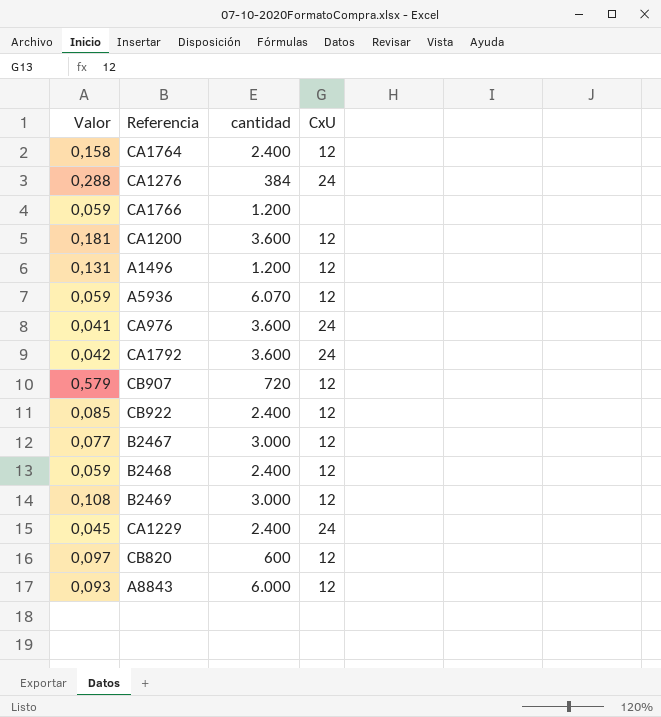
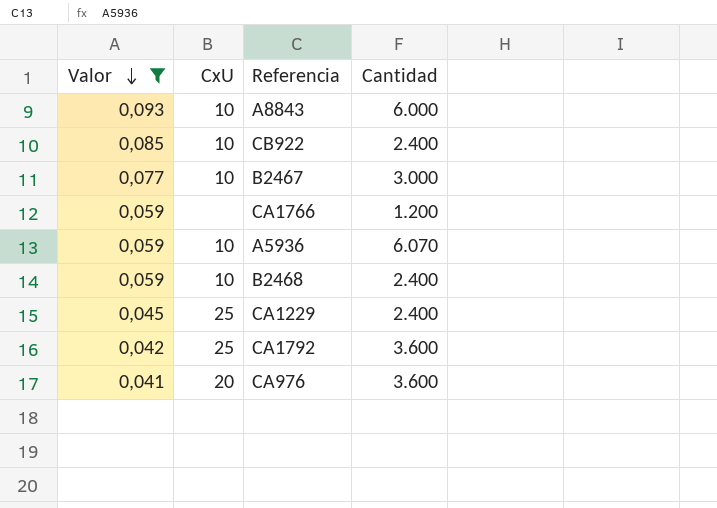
filter: none -> Valor <= 0,093
row order: none -> Valor descending
column CxU | position: 4 -> 2
column name: cantidad -> Cantidad
A8843 | CxU: 12 -> 10
CB922 | CxU: 12 -> 10
B2467 | CxU: 12 -> 10
A5936 | CxU: 12 -> 10
B2468 | CxU: 12 -> 10
CA1229 | CxU: 24 -> 25
CA1792 | CxU: 24 -> 25
CA976 | CxU: 24 -> 20

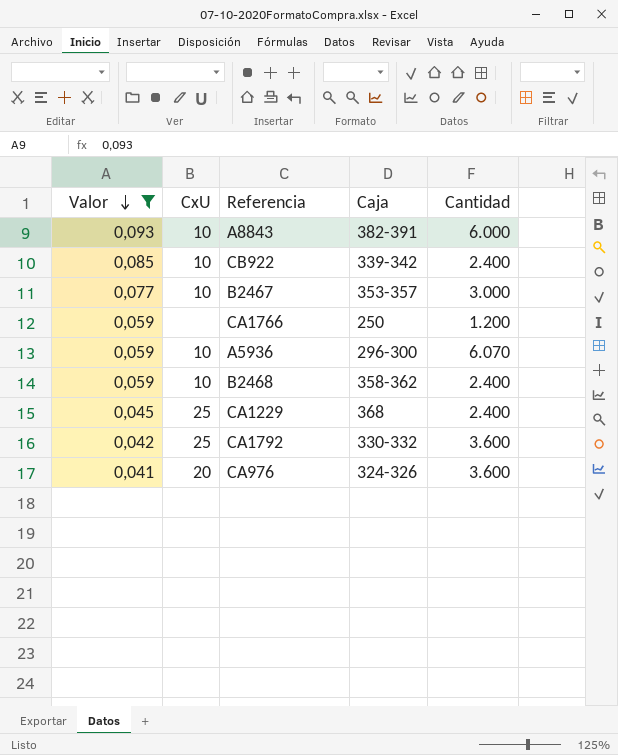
column Caja | position: none -> 4

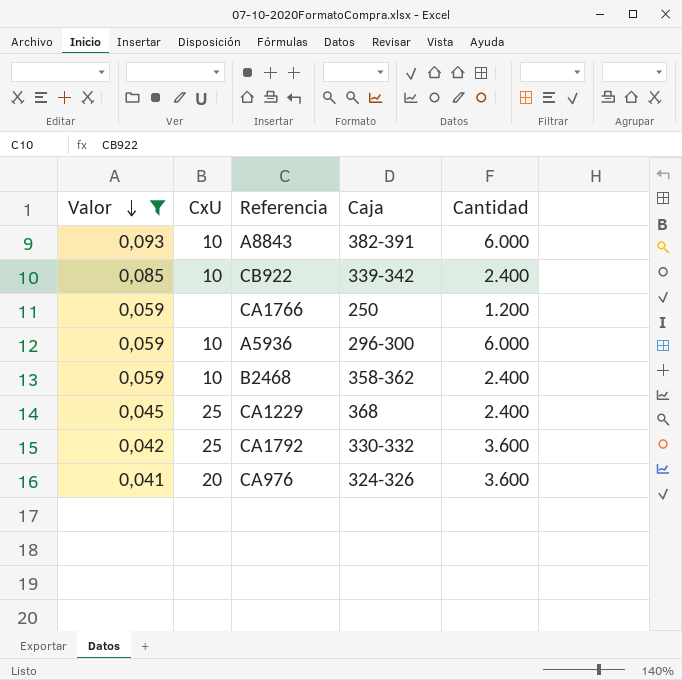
row B2467: 0,077 | 10 | 353-357 | 3.000 -> none
A5936 | Cantidad: 6.070 -> 6.000

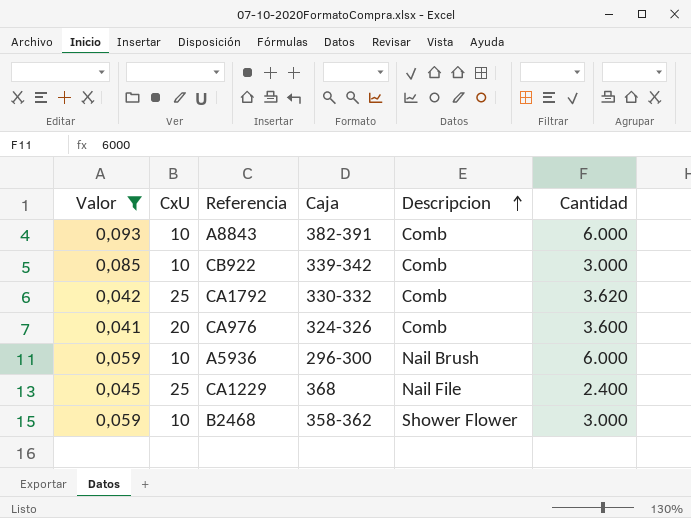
row order: Valor descending -> Descripcion ascending
column Descripcion | position: none -> 5
row CA1766: 0,059 | none | 250 | 1.200 -> none
CB922 | Cantidad: 2.400 -> 3.000
CA1792 | Cantidad: 3.600 -> 3.620
B2468 | Cantidad: 2.400 -> 3.000

